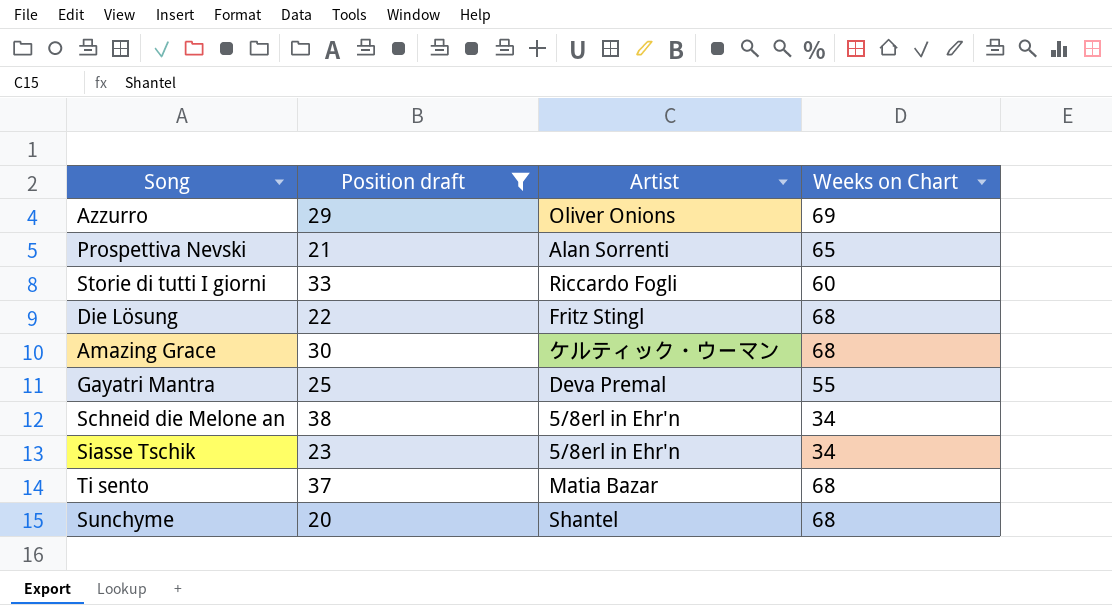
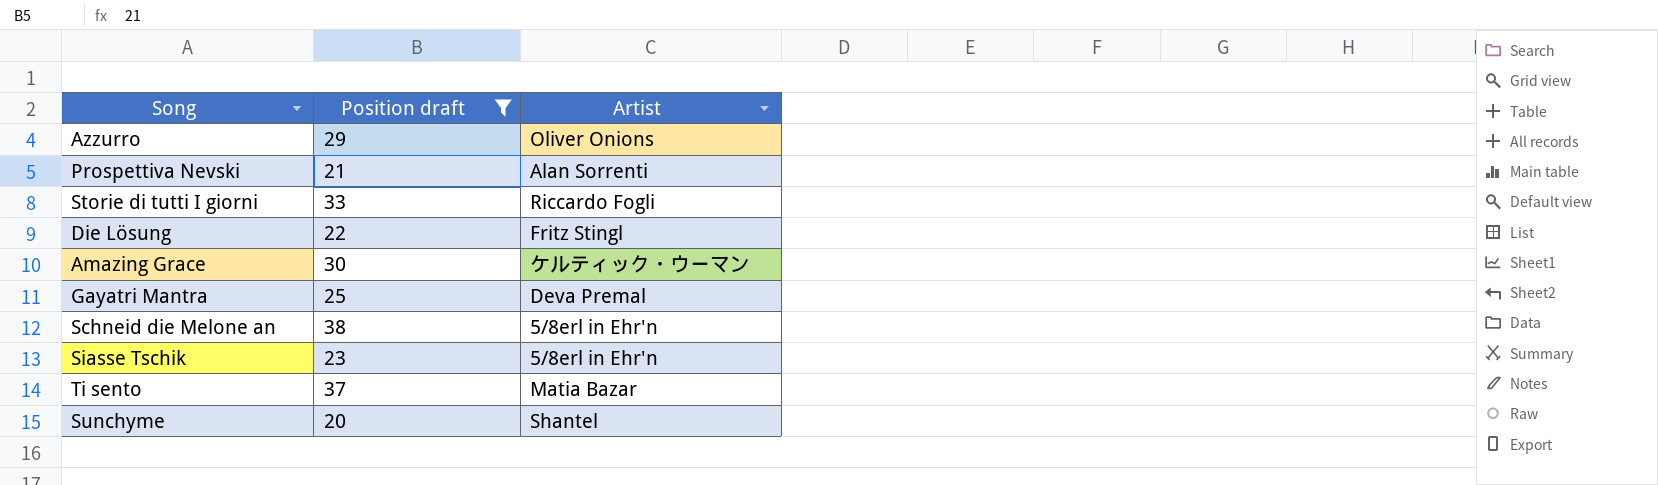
column Weeks on Chart | position: 4 -> none

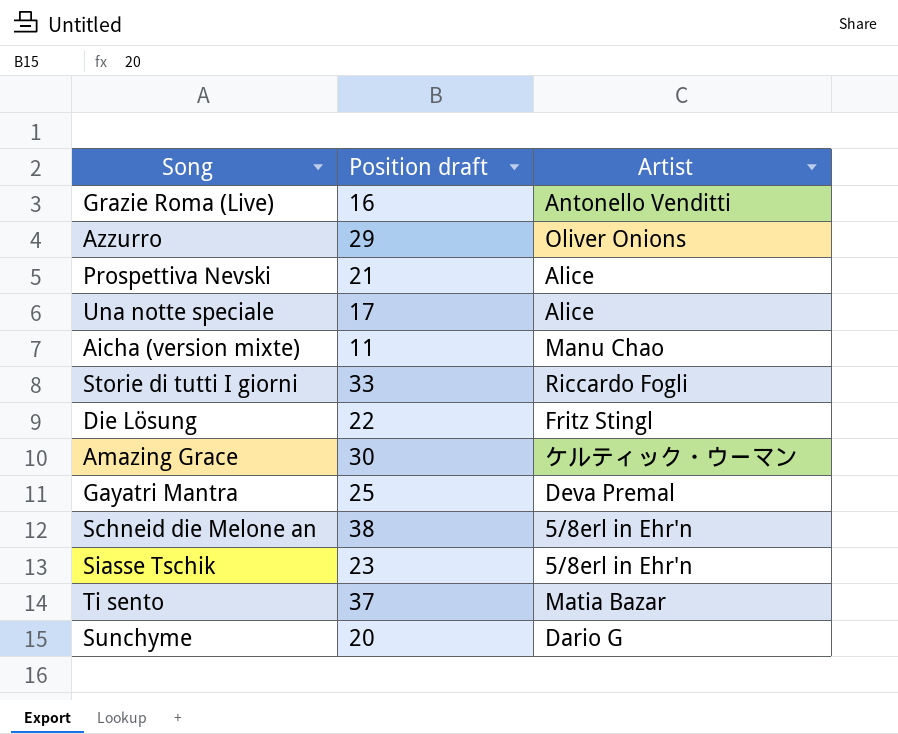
filter: Position draft >= 20 -> none
Prospettiva Nevski | Artist: Alan Sorrenti -> Alice
Sunchyme | Artist: Shantel -> Dario G

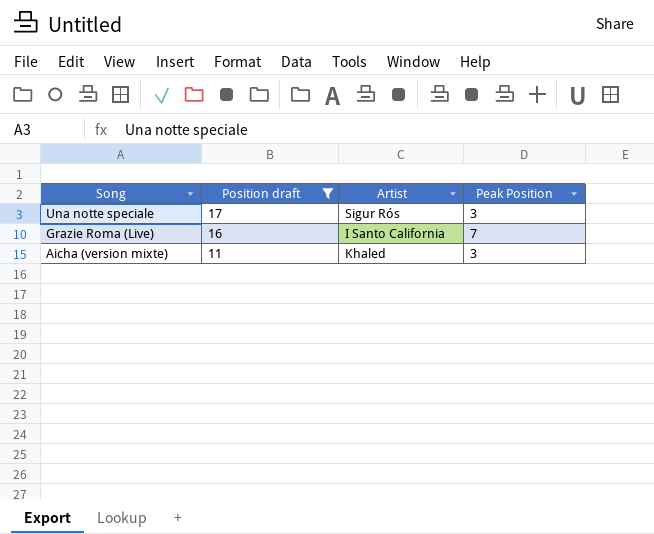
filter: none -> Position draft <= 17
row order: none -> Song descending
column Peak Position | position: none -> 4
Una notte speciale | Artist: Alice -> Sigur Rós
Grazie Roma (Live) | Artist: Antonello Venditti -> I Santo California
Aicha (version mixte) | Artist: Manu Chao -> Khaled

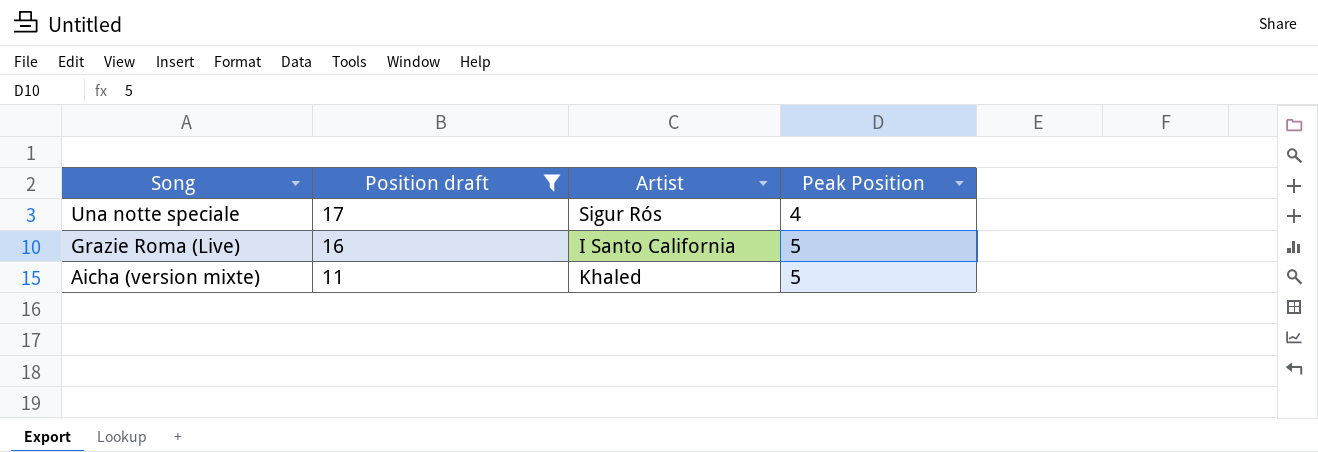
Una notte speciale | Peak Position: 3 -> 4
Grazie Roma (Live) | Peak Position: 7 -> 5
Aicha (version mixte) | Peak Position: 3 -> 5

